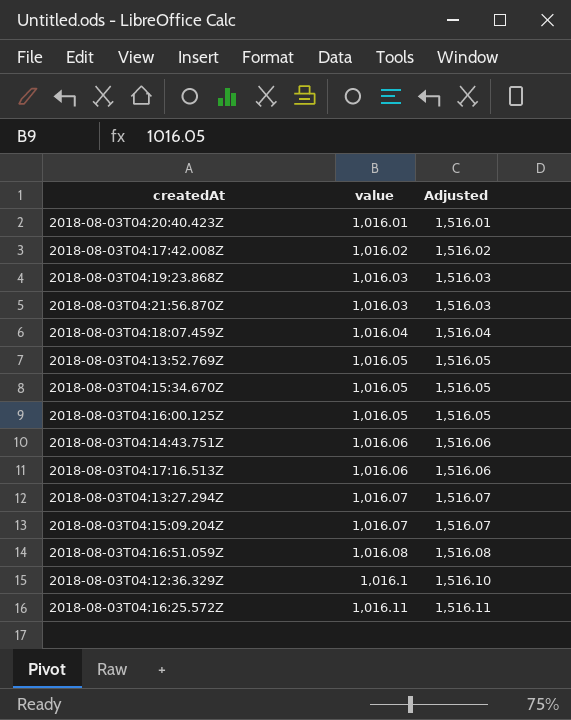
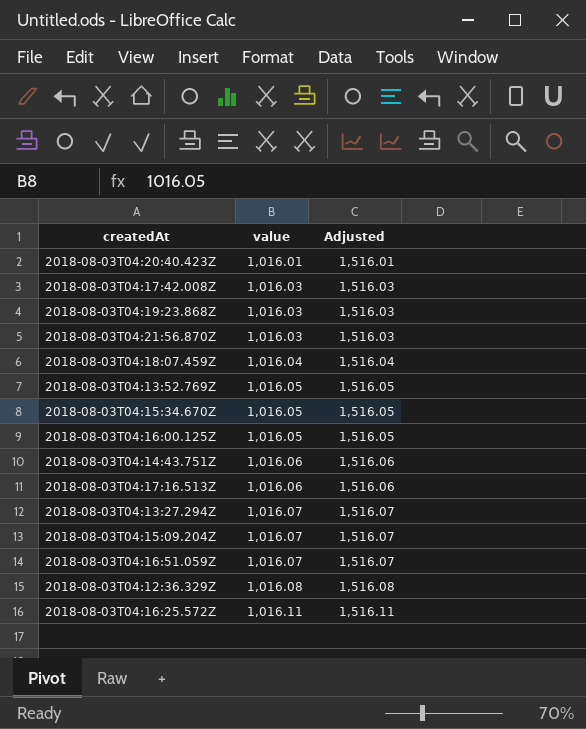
2018-08-03T04:17:42.008Z | value: 1,016.02 -> 1,016.03
2018-08-03T04:17:42.008Z | Adjusted: 1,516.02 -> 1,516.03
2018-08-03T04:16:51.059Z | value: 1,016.08 -> 1,016.07
2018-08-03T04:16:51.059Z | Adjusted: 1,516.08 -> 1,516.07
2018-08-03T04:12:36.329Z | value: 1,016.1 -> 1,016.08
2018-08-03T04:12:36.329Z | Adjusted: 1,516.10 -> 1,516.08

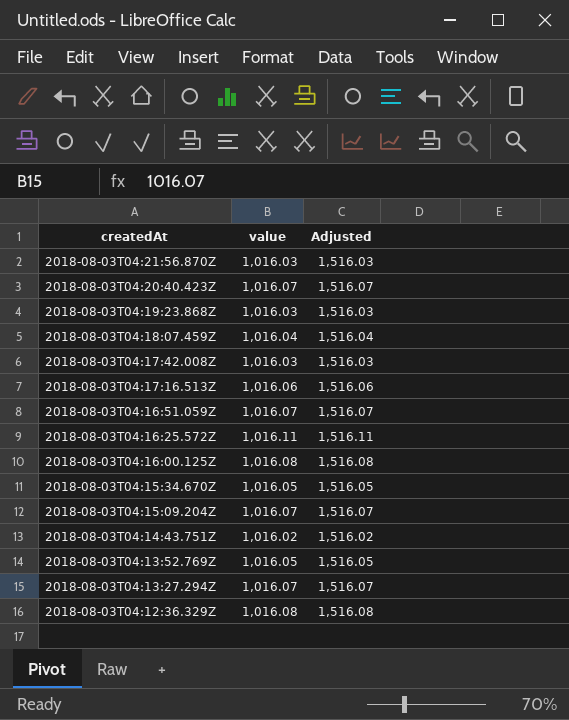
row order: value ascending -> createdAt descending
2018-08-03T04:20:40.423Z | value: 1,016.01 -> 1,016.07
2018-08-03T04:20:40.423Z | Adjusted: 1,516.01 -> 1,516.07
2018-08-03T04:16:00.125Z | value: 1,016.05 -> 1,016.08
2018-08-03T04:16:00.125Z | Adjusted: 1,516.05 -> 1,516.08
2018-08-03T04:14:43.751Z | value: 1,016.06 -> 1,016.02
2018-08-03T04:14:43.751Z | Adjusted: 1,516.06 -> 1,516.02

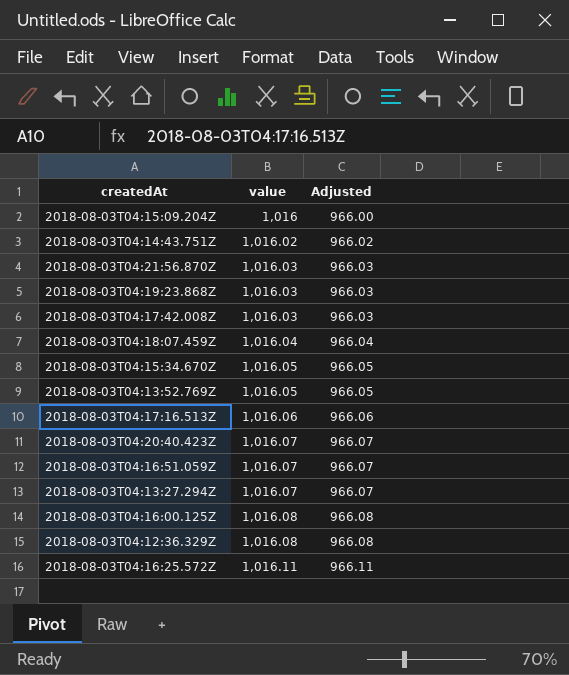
row order: createdAt descending -> value ascending
column Adjusted | formula: [value] + 500 -> [value] - 50
2018-08-03T04:15:09.204Z | value: 1,016.07 -> 1,016

